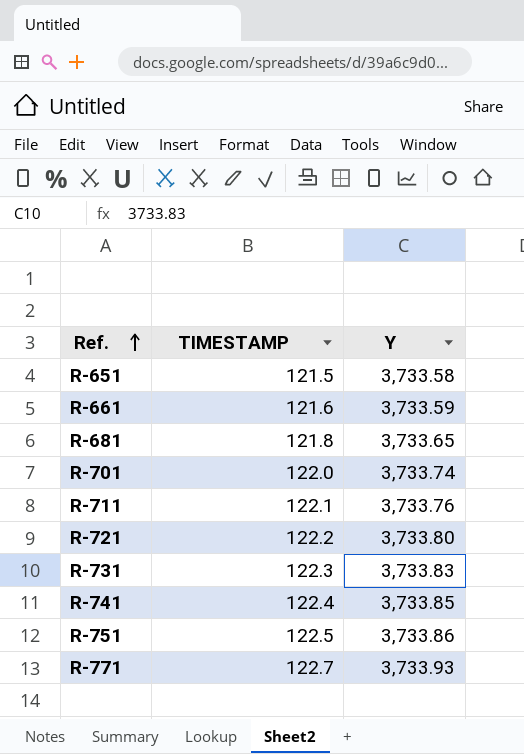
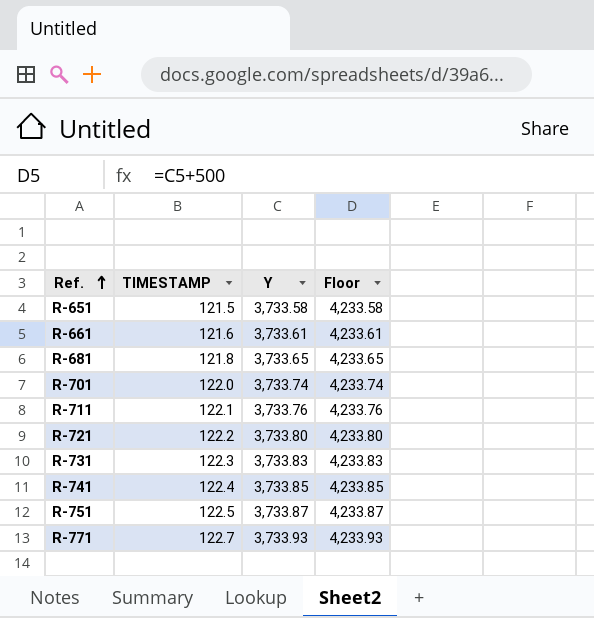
column Floor | formula: none -> [Y] + 500
R-661 | Y: 3,733.59 -> 3,733.61
R-751 | Y: 3,733.86 -> 3,733.87

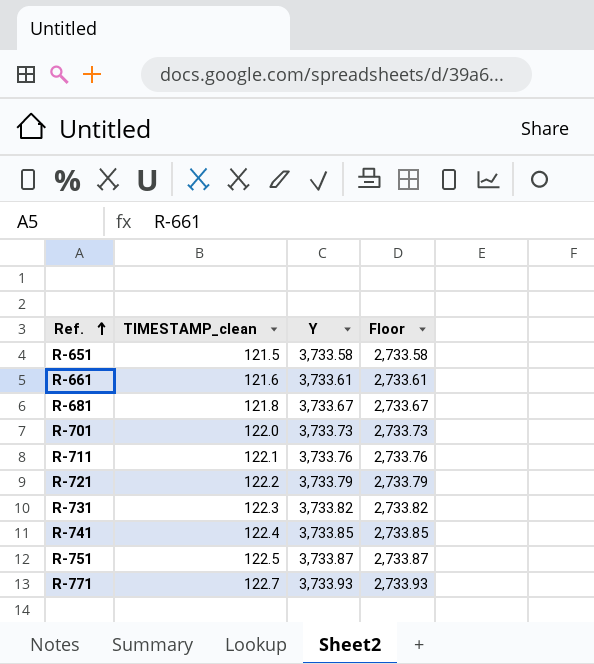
column name: TIMESTAMP -> TIMESTAMP_clean
column Floor | formula: [Y] + 500 -> [Y] - 1000
R-681 | Y: 3,733.65 -> 3,733.67
R-701 | Y: 3,733.74 -> 3,733.73
R-721 | Y: 3,733.80 -> 3,733.79
R-731 | Y: 3,733.83 -> 3,733.82

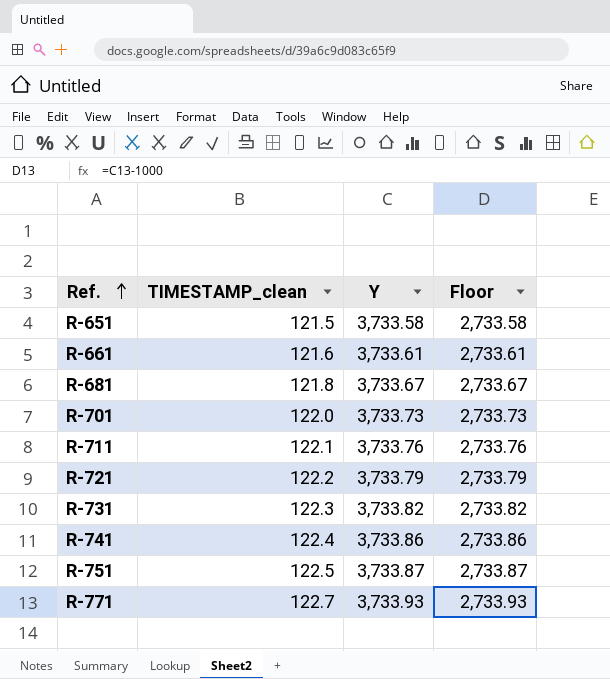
R-741 | Y: 3,733.85 -> 3,733.86
R-741 | Floor: 2,733.85 -> 2,733.86

